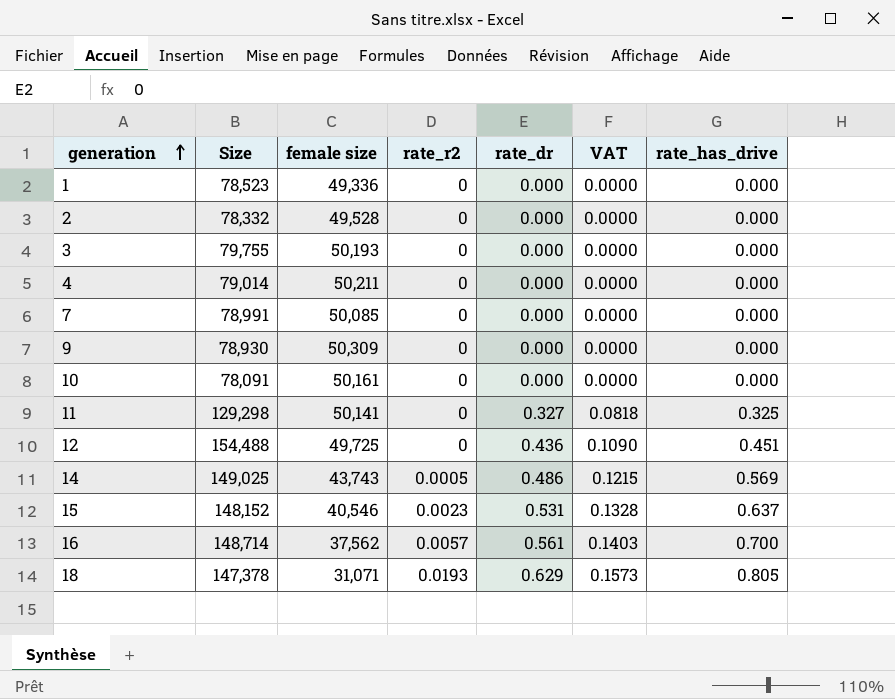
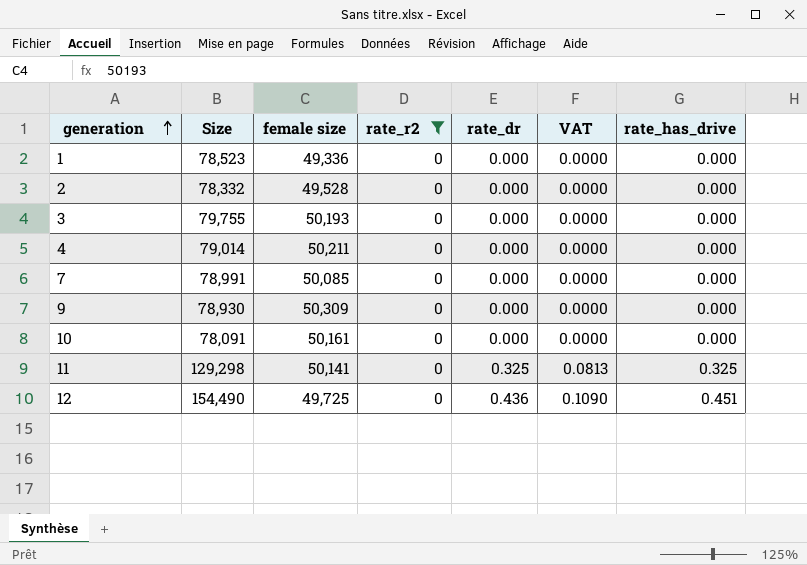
filter: none -> rate_r2 = 0
11 | rate_dr: 0.327 -> 0.325
11 | VAT: 0.0818 -> 0.0813
12 | Size: 154,488 -> 154,490

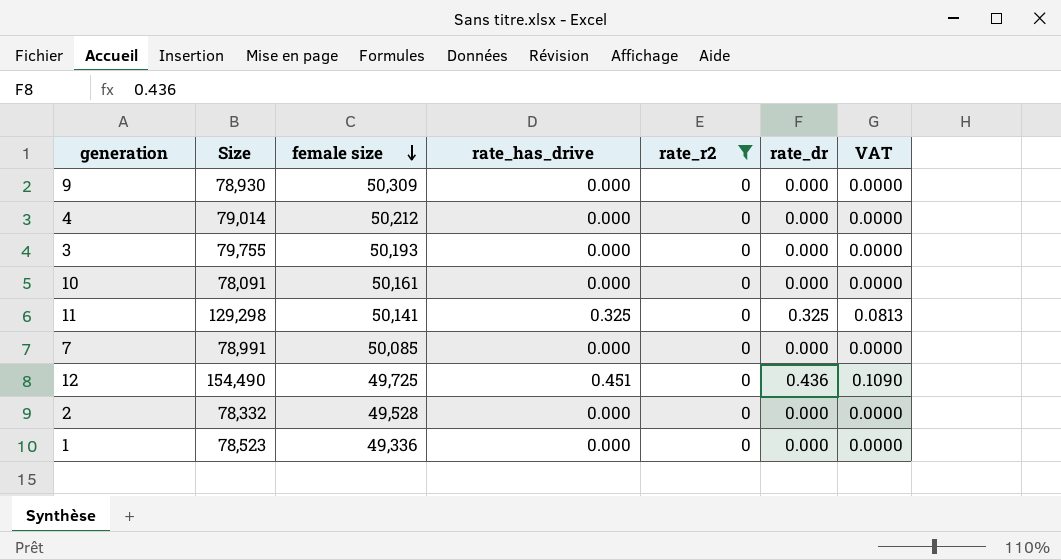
row order: generation ascending -> female size descending
column rate_has_drive | position: 7 -> 4
4 | female size: 50,211 -> 50,212

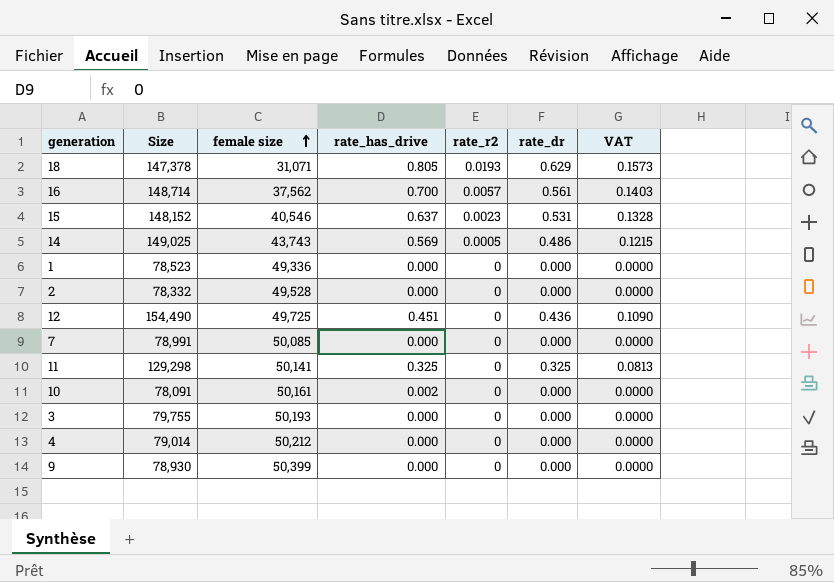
filter: rate_r2 = 0 -> none
row order: female size descending -> female size ascending
10 | rate_has_drive: 0.000 -> 0.002
9 | female size: 50,309 -> 50,399

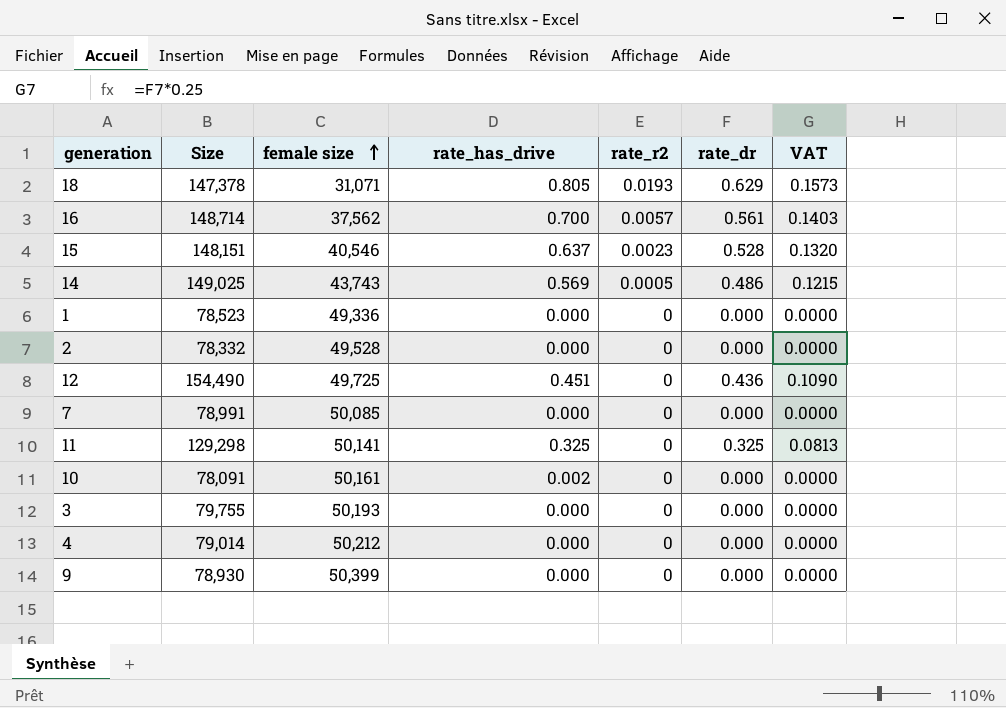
15 | Size: 148,152 -> 148,151
15 | rate_dr: 0.531 -> 0.528
15 | VAT: 0.1328 -> 0.1320

